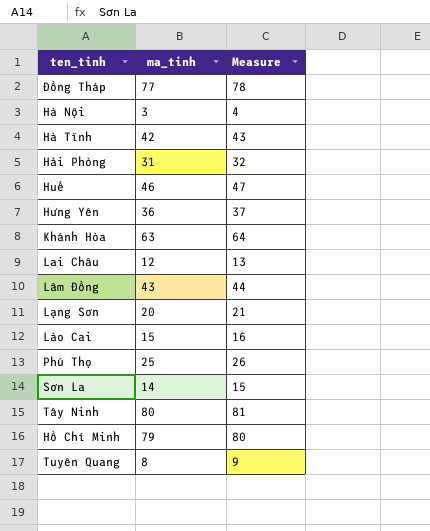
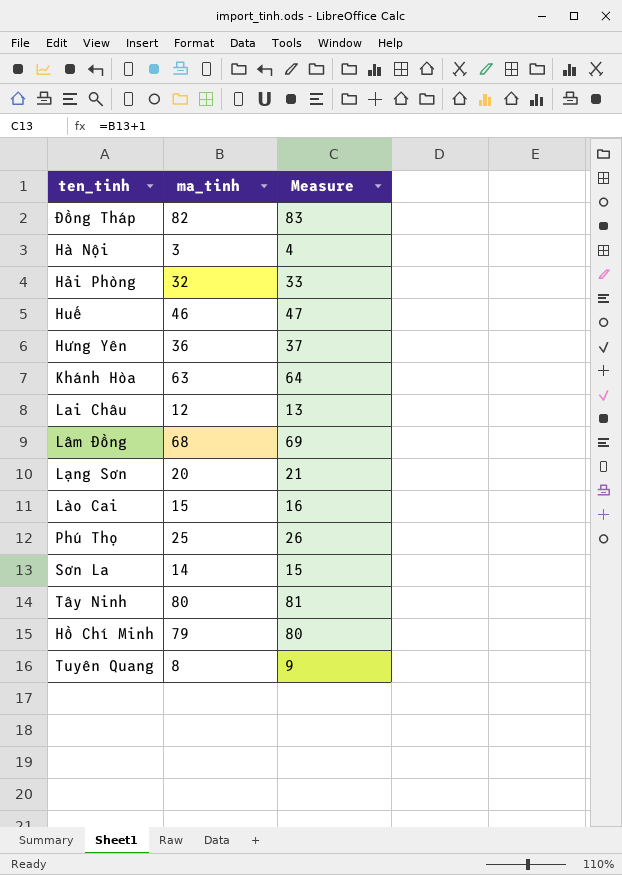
row Hà Tĩnh: 42 | 43 -> none
Đồng Tháp | ma_tinh: 77 -> 82
Đồng Tháp | Measure: 78 -> 83
Hải Phòng | ma_tinh: 31 -> 32
Hải Phòng | Measure: 32 -> 33
Lâm Đồng | ma_tinh: 43 -> 68
Lâm Đồng | Measure: 44 -> 69

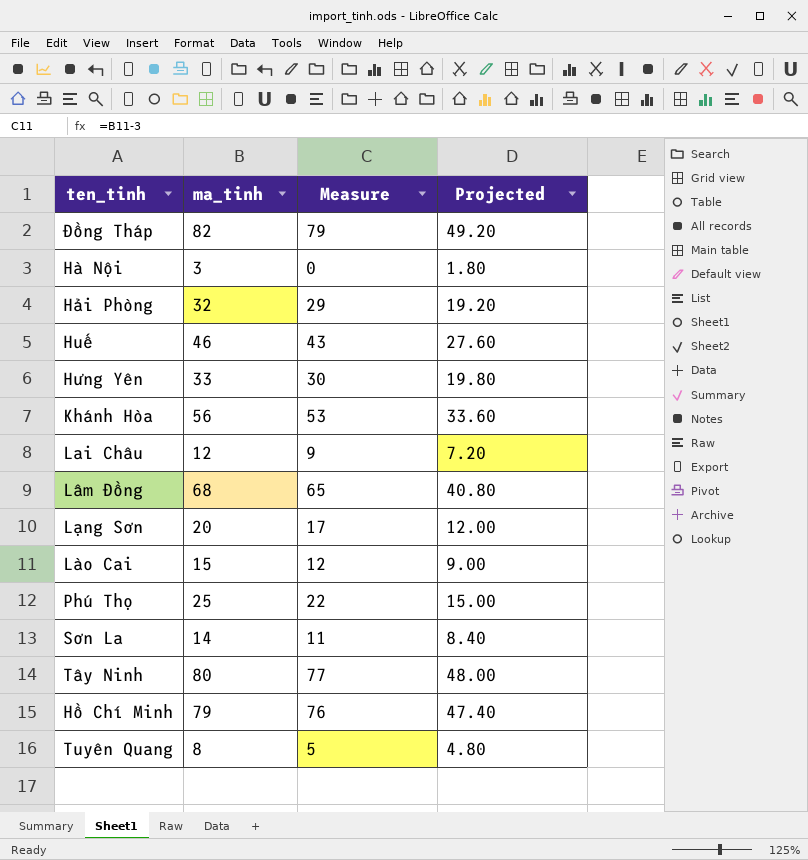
column Measure | formula: [ma_tinh] + 1 -> [ma_tinh] - 3
column Projected | formula: none -> [ma_tinh] * 0.6
Hưng Yên | ma_tinh: 36 -> 33
Khánh Hòa | ma_tinh: 63 -> 56

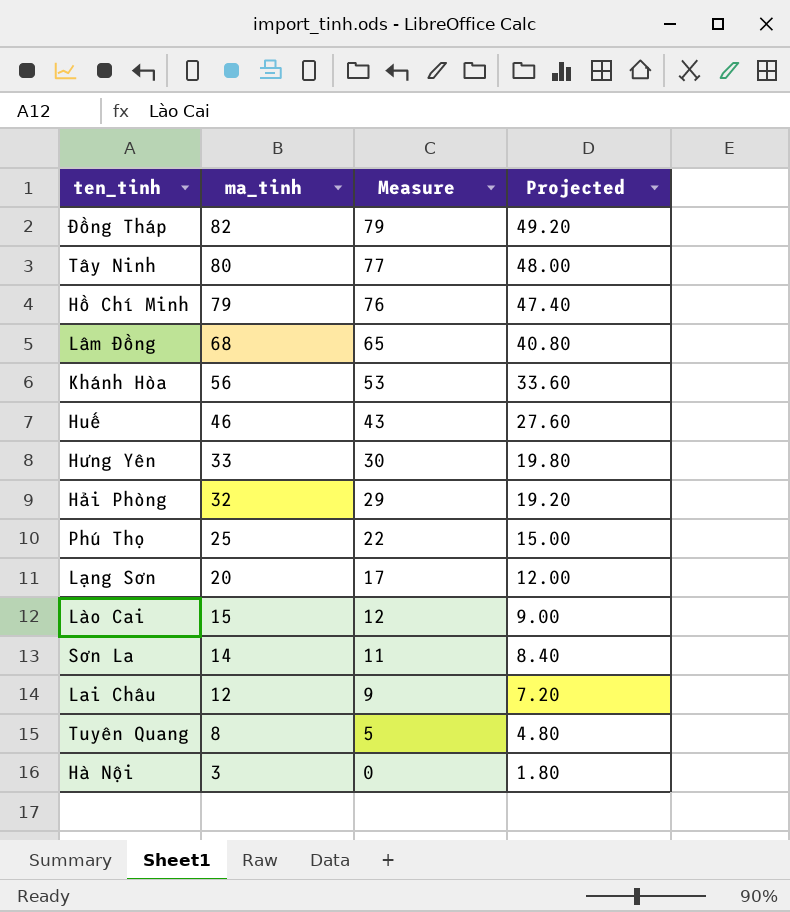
row order: none -> ma_tinh descending

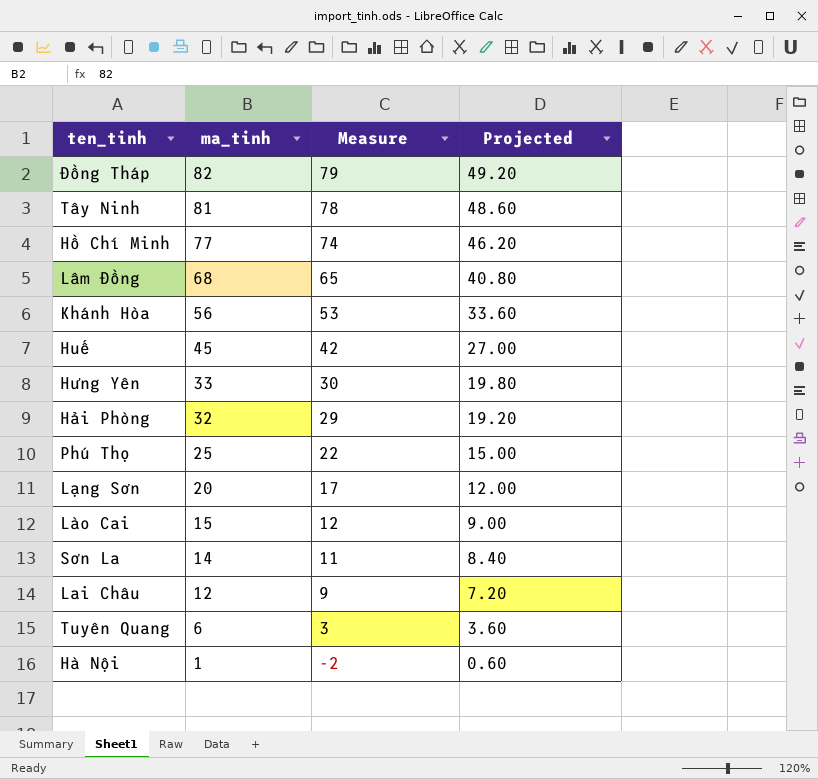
Tây Ninh | ma_tinh: 80 -> 81
Tây Ninh | Measure: 77 -> 78
Tây Ninh | Projected: 48.00 -> 48.60
Hồ Chí Minh | ma_tinh: 79 -> 77
Hồ Chí Minh | Measure: 76 -> 74
Hồ Chí Minh | Projected: 47.40 -> 46.20
Huế | ma_tinh: 46 -> 45
Huế | Measure: 43 -> 42
Huế | Projected: 27.60 -> 27.00
Tuyên Quang | ma_tinh: 8 -> 6
Tuyên Quang | Measure: 5 -> 3
Tuyên Quang | Projected: 4.80 -> 3.60
Hà Nội | ma_tinh: 3 -> 1
Hà Nội | Measure: 0 -> -2
Hà Nội | Projected: 1.80 -> 0.60

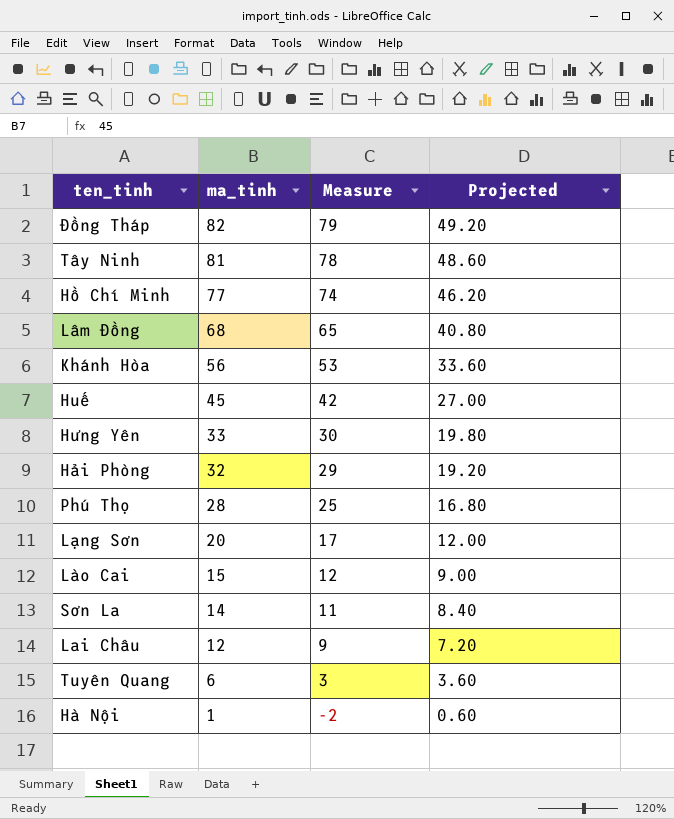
Phú Thọ | ma_tinh: 25 -> 28
Phú Thọ | Measure: 22 -> 25
Phú Thọ | Projected: 15.00 -> 16.80

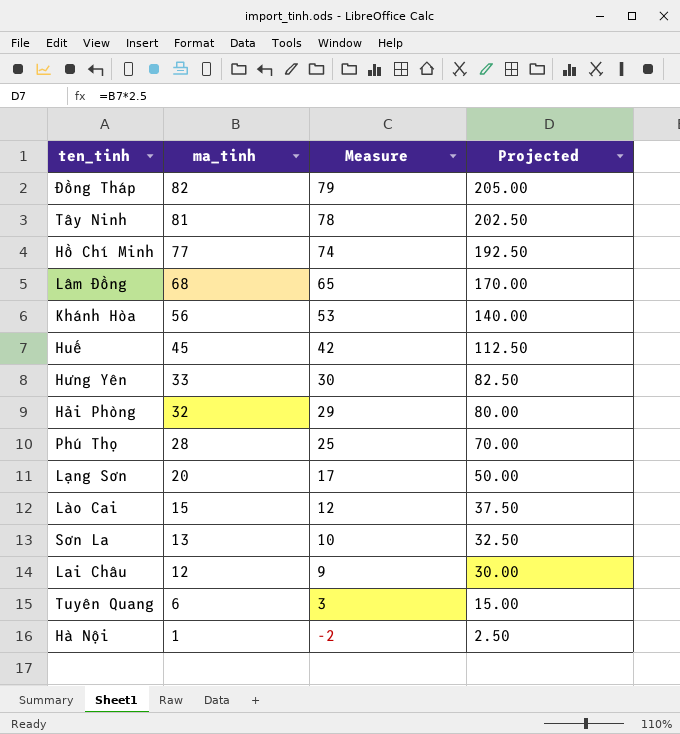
column Projected | formula: [ma_tinh] * 0.6 -> [ma_tinh] * 2.5
Sơn La | ma_tinh: 14 -> 13
Sơn La | Measure: 11 -> 10

